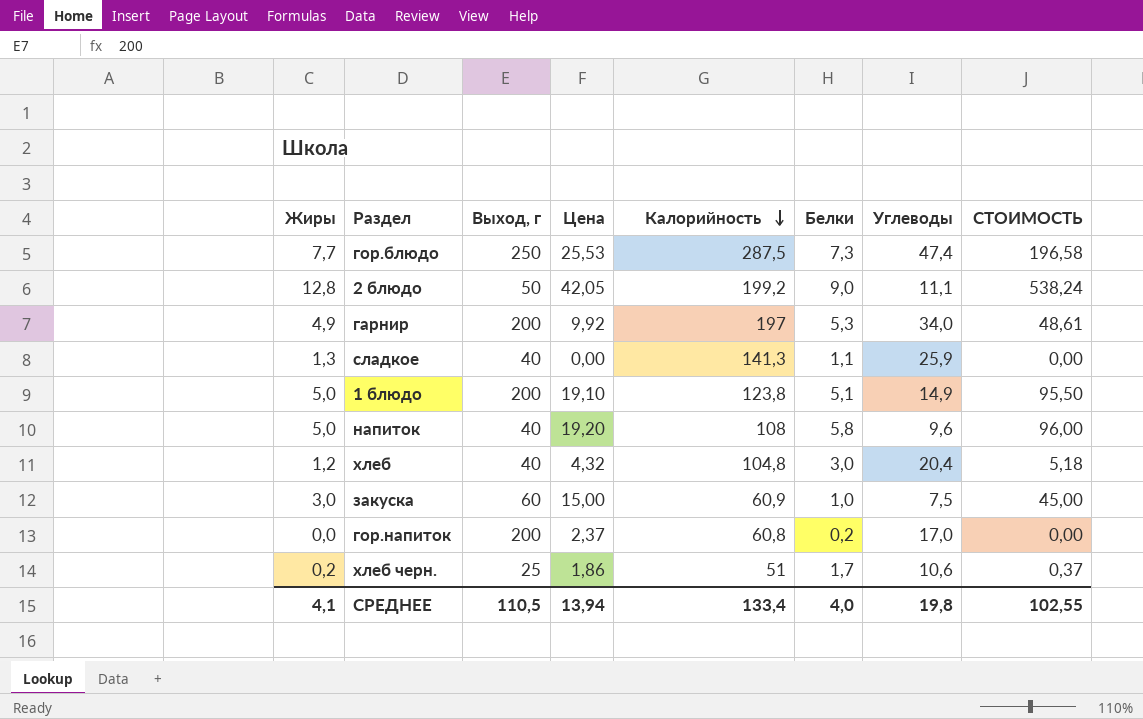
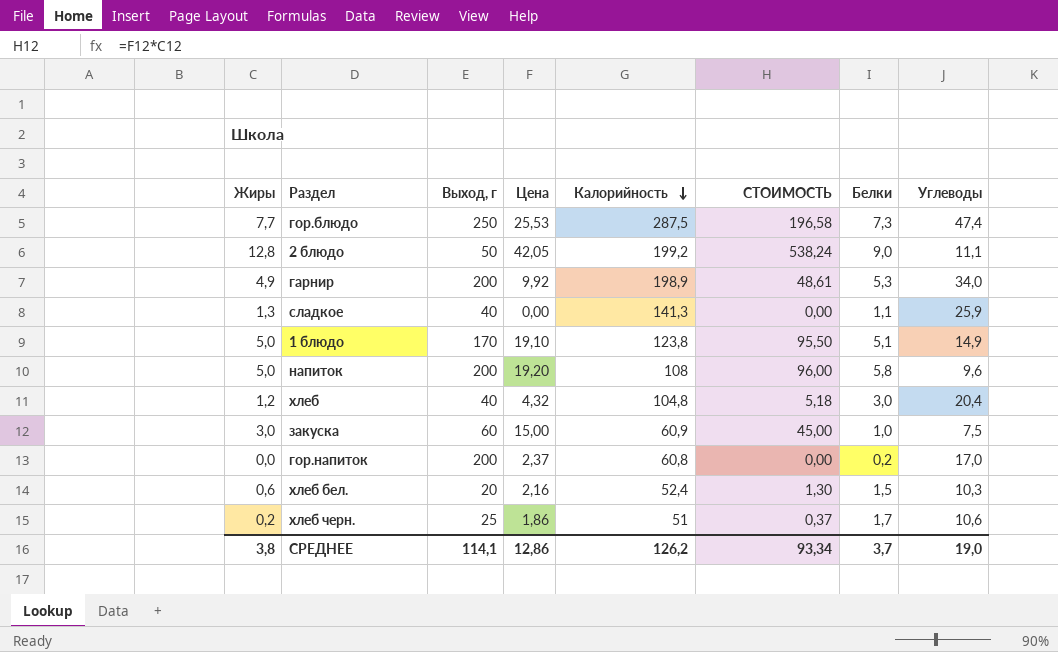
column СТОИМОСТЬ | position: 8 -> 6
гарнир | Калорийность: 197 -> 198,9
1 блюдо | Выход, г: 200 -> 170
напиток | Выход, г: 40 -> 200
row хлеб бел.: none -> 0,6 | 20 | 2,16 | 52,4 | 1,30 | 1,5 | 10,3
СРЕДНЕЕ | Жиры: 4,1 -> 3,8
СРЕДНЕЕ | Выход, г: 110,5 -> 114,1
СРЕДНЕЕ | Цена: 13,94 -> 12,86
СРЕДНЕЕ | Калорийность: 133,4 -> 126,2
СРЕДНЕЕ | СТОИМОСТЬ: 102,55 -> 93,34
СРЕДНЕЕ | Белки: 4,0 -> 3,7
СРЕДНЕЕ | Углеводы: 19,8 -> 19,0

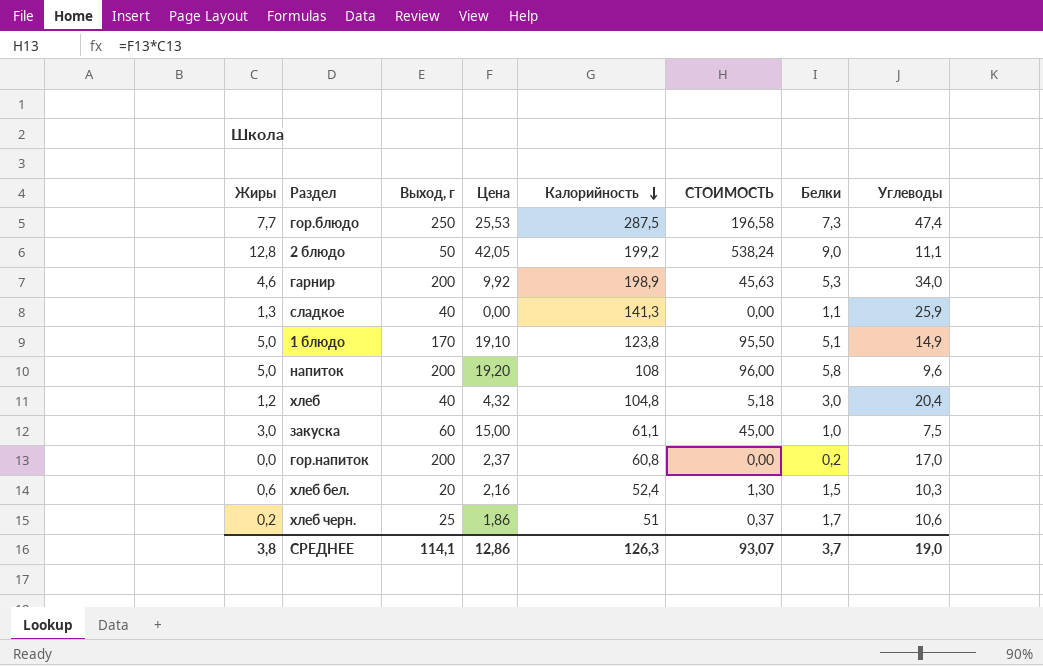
гарнир | Жиры: 4,9 -> 4,6
гарнир | СТОИМОСТЬ: 48,61 -> 45,63
закуска | Калорийность: 60,9 -> 61,1
СРЕДНЕЕ | Калорийность: 126,2 -> 126,3
СРЕДНЕЕ | СТОИМОСТЬ: 93,34 -> 93,07

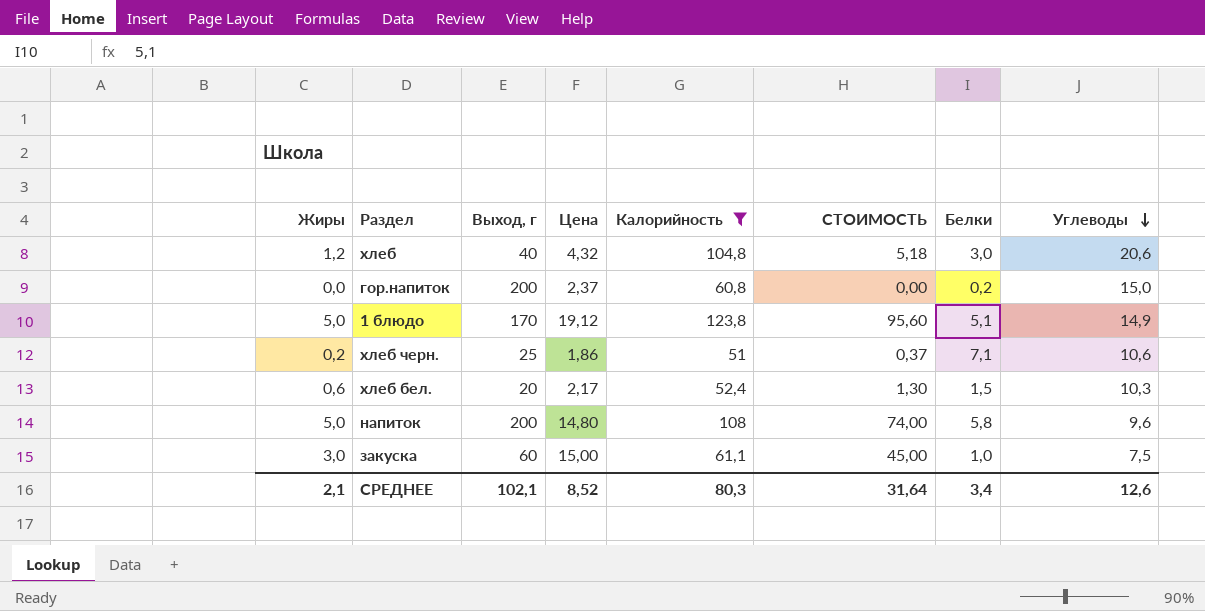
filter: none -> Калорийность <= 123,8
row order: Калорийность descending -> Углеводы descending
хлеб | Углеводы: 20,4 -> 20,6
гор.напиток | Углеводы: 17,0 -> 15,0
1 блюдо | Цена: 19,10 -> 19,12
1 блюдо | СТОИМОСТЬ: 95,50 -> 95,60
хлеб черн. | Белки: 1,7 -> 7,1
хлеб бел. | Цена: 2,16 -> 2,17
напиток | Цена: 19,20 -> 14,80
напиток | СТОИМОСТЬ: 96,00 -> 74,00
СРЕДНЕЕ | Жиры: 3,8 -> 2,1
СРЕДНЕЕ | Выход, г: 114,1 -> 102,1
СРЕДНЕЕ | Цена: 12,86 -> 8,52
СРЕДНЕЕ | Калорийность: 126,3 -> 80,3
СРЕДНЕЕ | СТОИМОСТЬ: 93,07 -> 31,64
СРЕДНЕЕ | Белки: 3,7 -> 3,4
СРЕДНЕЕ | Углеводы: 19,0 -> 12,6

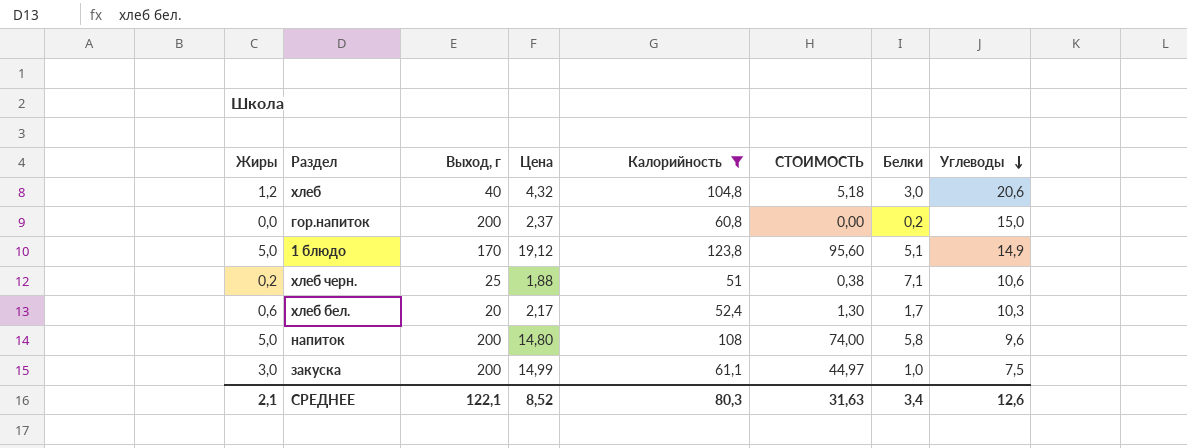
хлеб черн. | Цена: 1,86 -> 1,88
хлеб черн. | СТОИМОСТЬ: 0,37 -> 0,38
хлеб бел. | Белки: 1,5 -> 1,7
закуска | Выход, г: 60 -> 200
закуска | Цена: 15,00 -> 14,99
закуска | СТОИМОСТЬ: 45,00 -> 44,97
СРЕДНЕЕ | Выход, г: 102,1 -> 122,1
СРЕДНЕЕ | СТОИМОСТЬ: 31,64 -> 31,63

